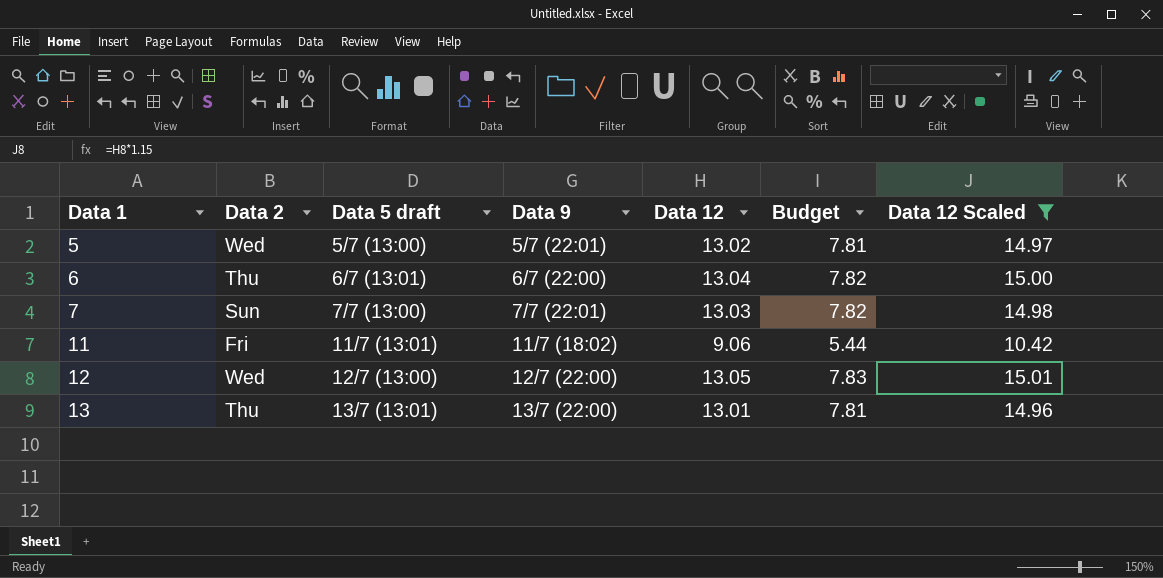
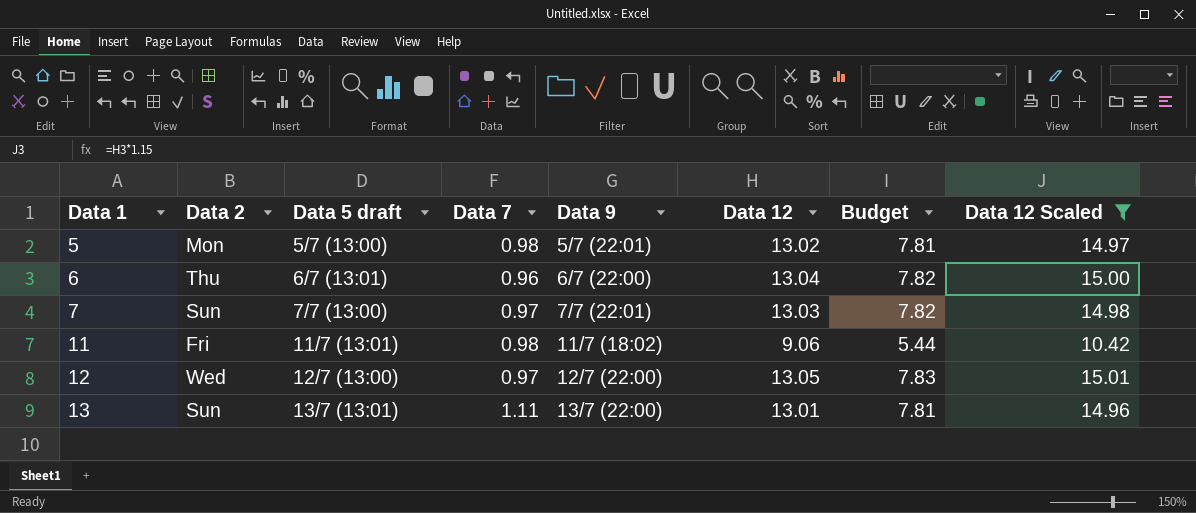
column Data 7 | position: none -> 4
5 | Data 2: Wed -> Mon
13 | Data 2: Thu -> Sun

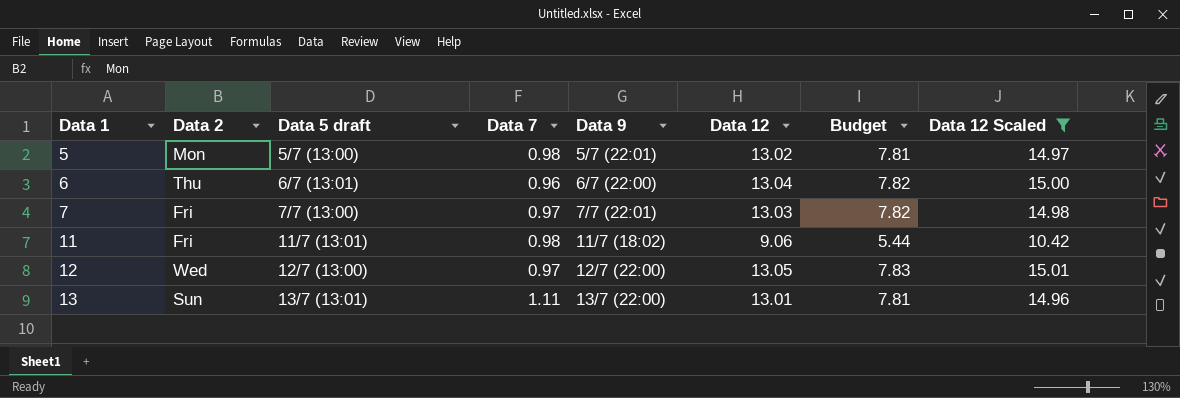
7 | Data 2: Sun -> Fri

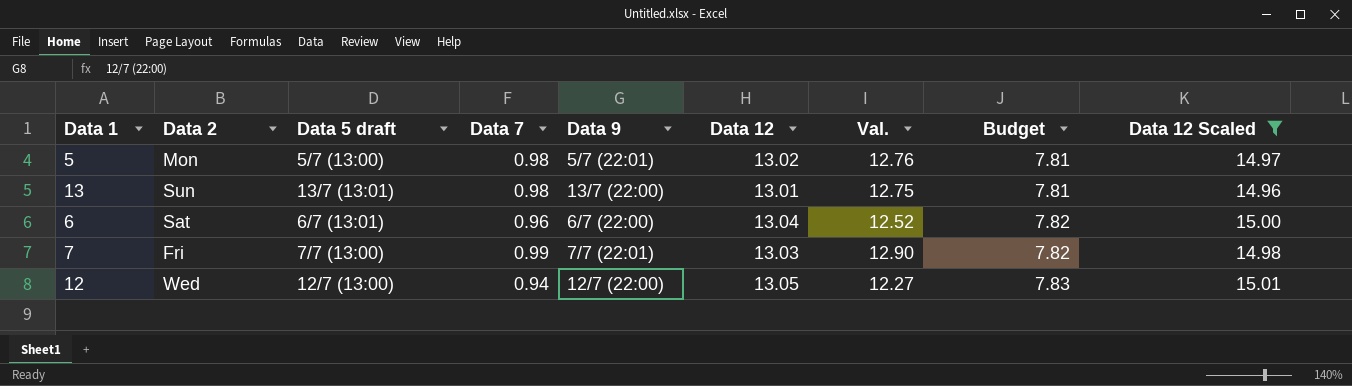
row order: Data 1 ascending -> Budget ascending
column Val. | formula: none -> [Data 7] * [Data 12]
row 11: Fri | 11/7 (13:01) | 0.98 | 11/7 (18:02) | 9.06 | 5.44 | 10.42 -> none
13 | Data 7: 1.11 -> 0.98
6 | Data 2: Thu -> Sat
7 | Data 7: 0.97 -> 0.99
12 | Data 7: 0.97 -> 0.94

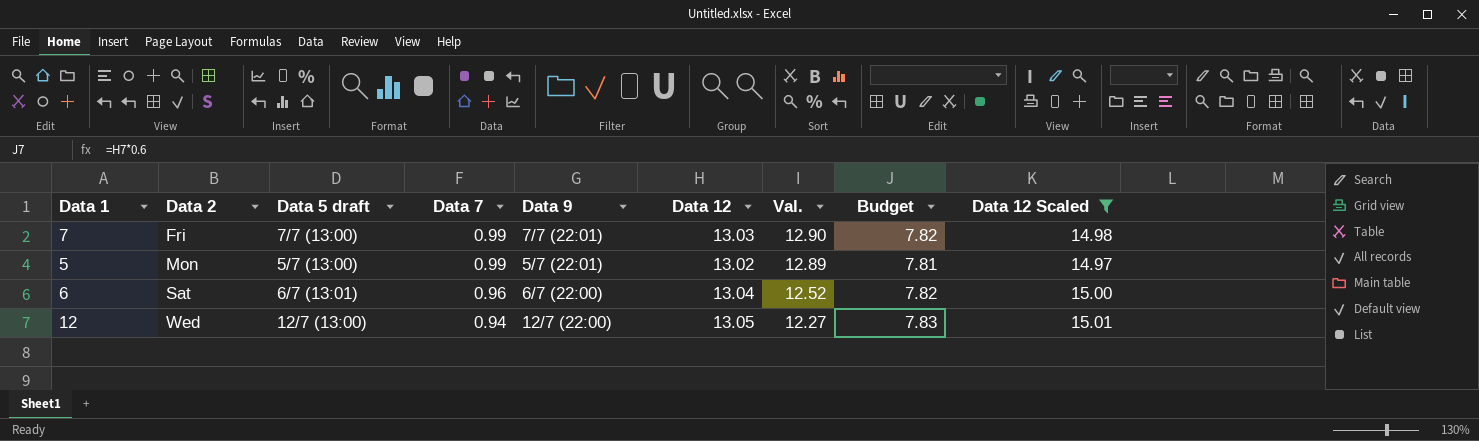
row order: Budget ascending -> Data 2 ascending
row 13: Sun | 13/7 (13:01) | 0.98 | 13/7 (22:00) | 13.01 | 12.75 | 7.81 | 14.96 -> none
5 | Data 7: 0.98 -> 0.99
5 | Val.: 12.76 -> 12.89

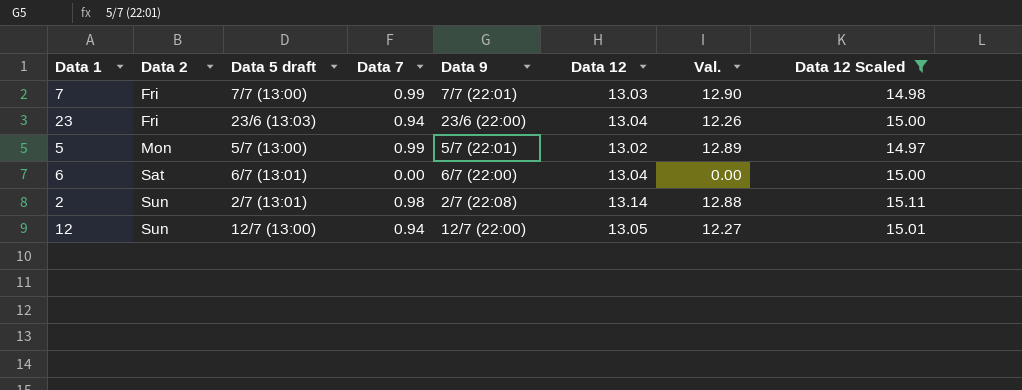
column Budget | formula: [Data 12] * 0.6 -> none
row 23: none -> Fri | 23/6 (13:03) | 0.94 | 23/6 (22:00) | 13.04 | 12.26 | 15.00
6 | Data 7: 0.96 -> 0.00
6 | Val.: 12.52 -> 0.00
row 2: none -> Sun | 2/7 (13:01) | 0.98 | 2/7 (22:08) | 13.14 | 12.88 | 15.11
12 | Data 2: Wed -> Sun

